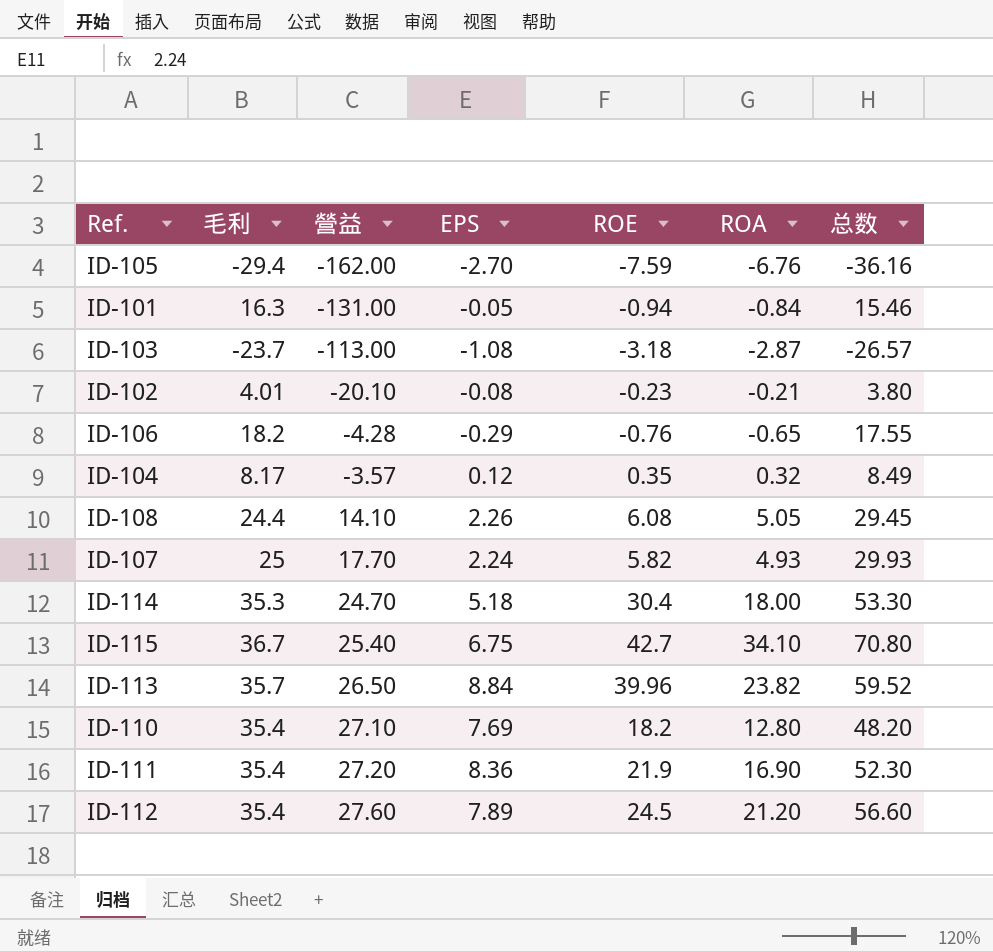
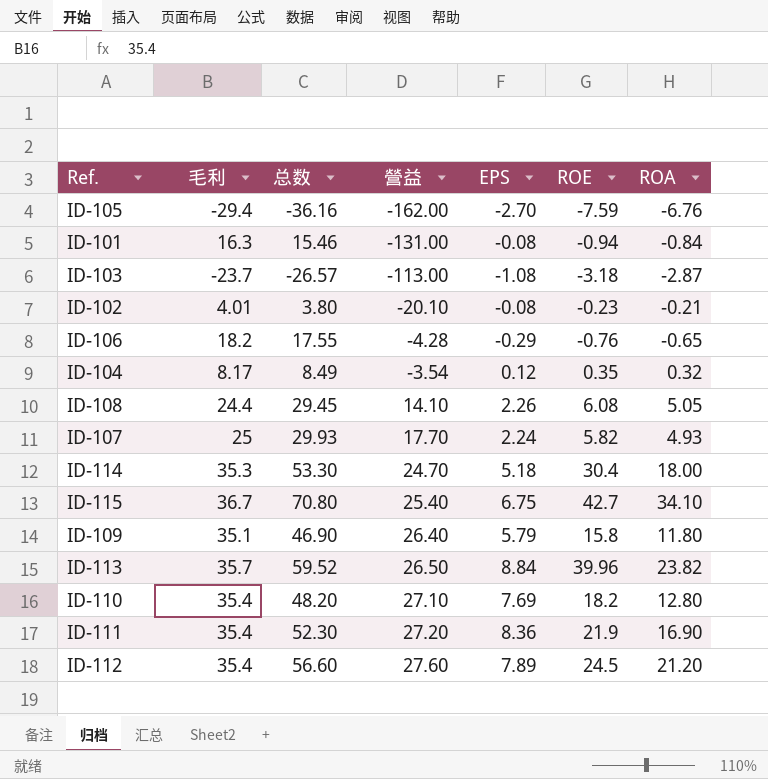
column 总数 | position: 7 -> 3
ID-101 | EPS: -0.05 -> -0.08
ID-104 | 營益: -3.57 -> -3.54
row ID-109: none -> 35.1 | 46.90 | 26.40 | 5.79 | 15.8 | 11.80

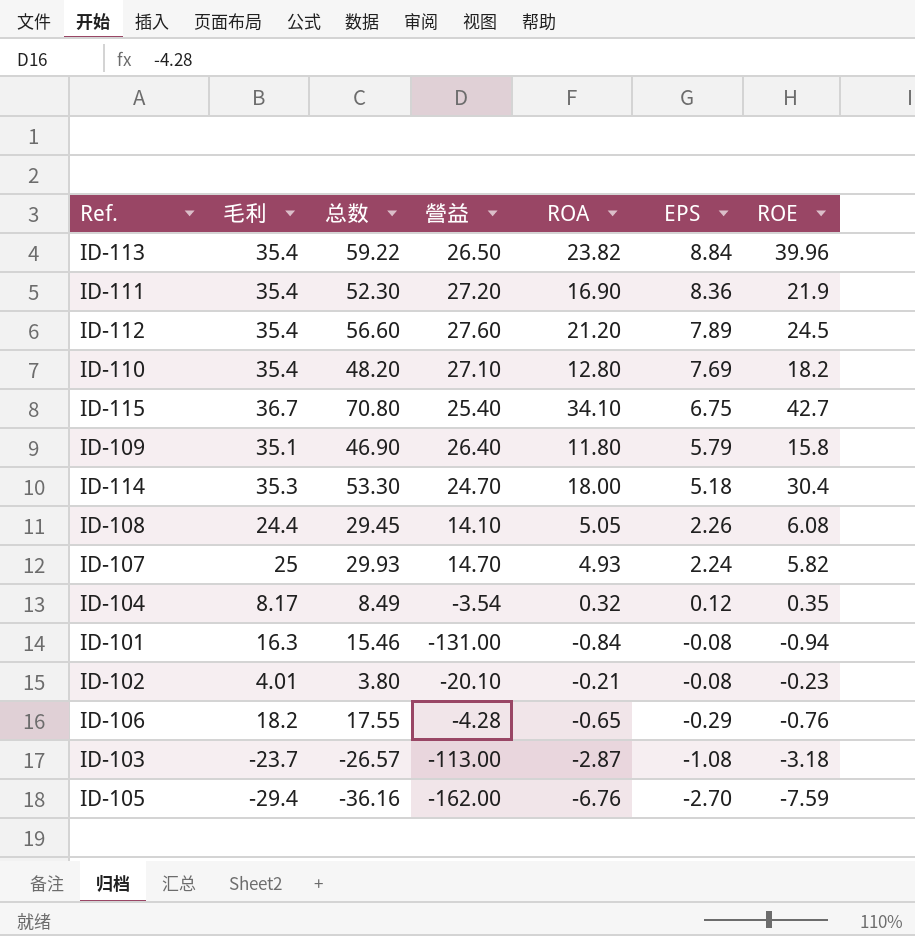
row order: 營益 ascending -> EPS descending
column ROA | position: 7 -> 5
ID-113 | 毛利: 35.7 -> 35.4
ID-113 | 总数: 59.52 -> 59.22
ID-107 | 營益: 17.70 -> 14.70

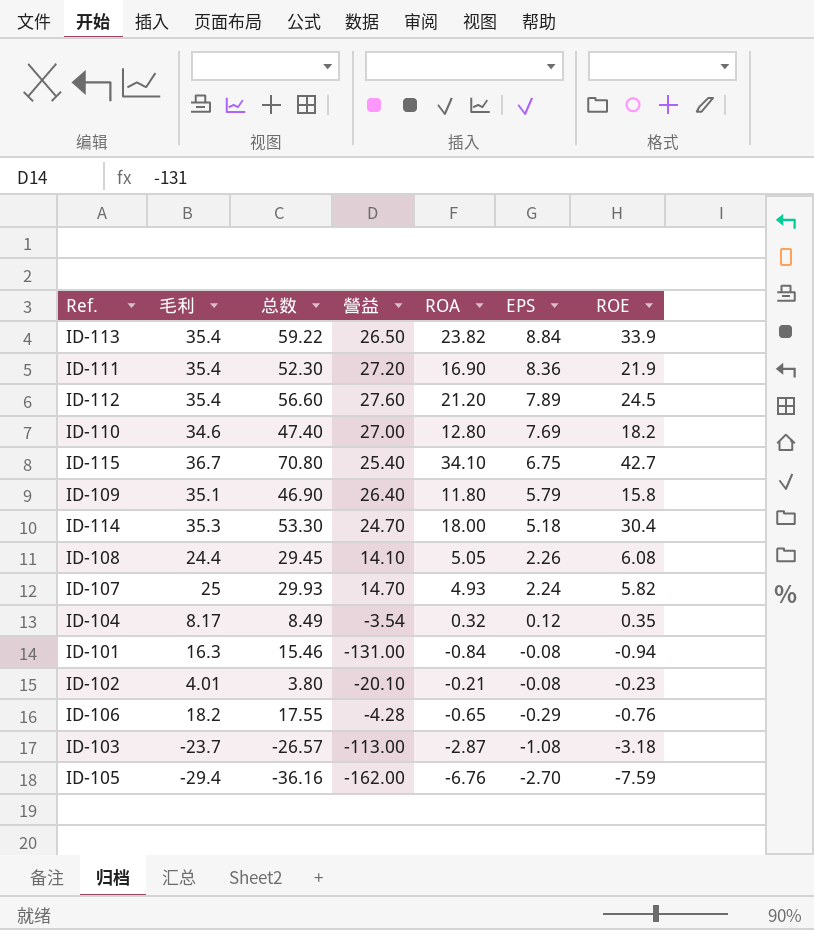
ID-113 | ROE: 39.96 -> 33.9
ID-110 | 毛利: 35.4 -> 34.6
ID-110 | 总数: 48.20 -> 47.40
ID-110 | 營益: 27.10 -> 27.00

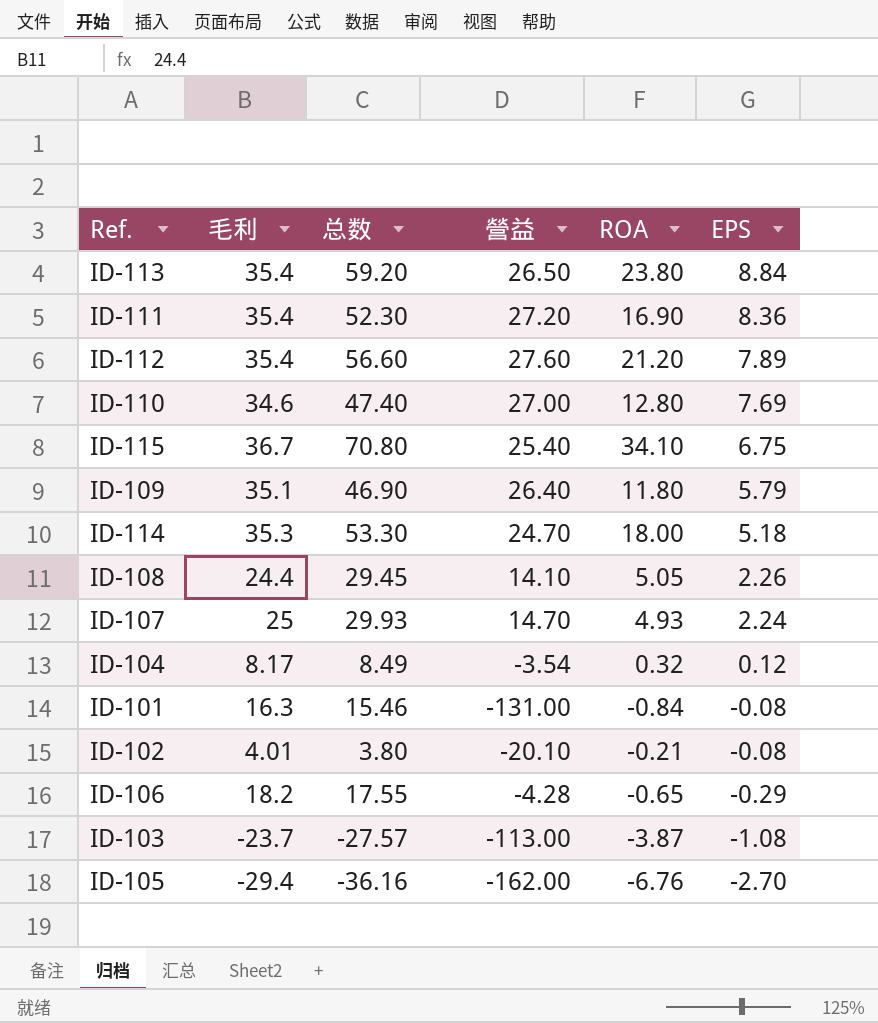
column ROE | position: 7 -> none
ID-113 | 总数: 59.22 -> 59.20
ID-113 | ROA: 23.82 -> 23.80
ID-103 | 总数: -26.57 -> -27.57
ID-103 | ROA: -2.87 -> -3.87

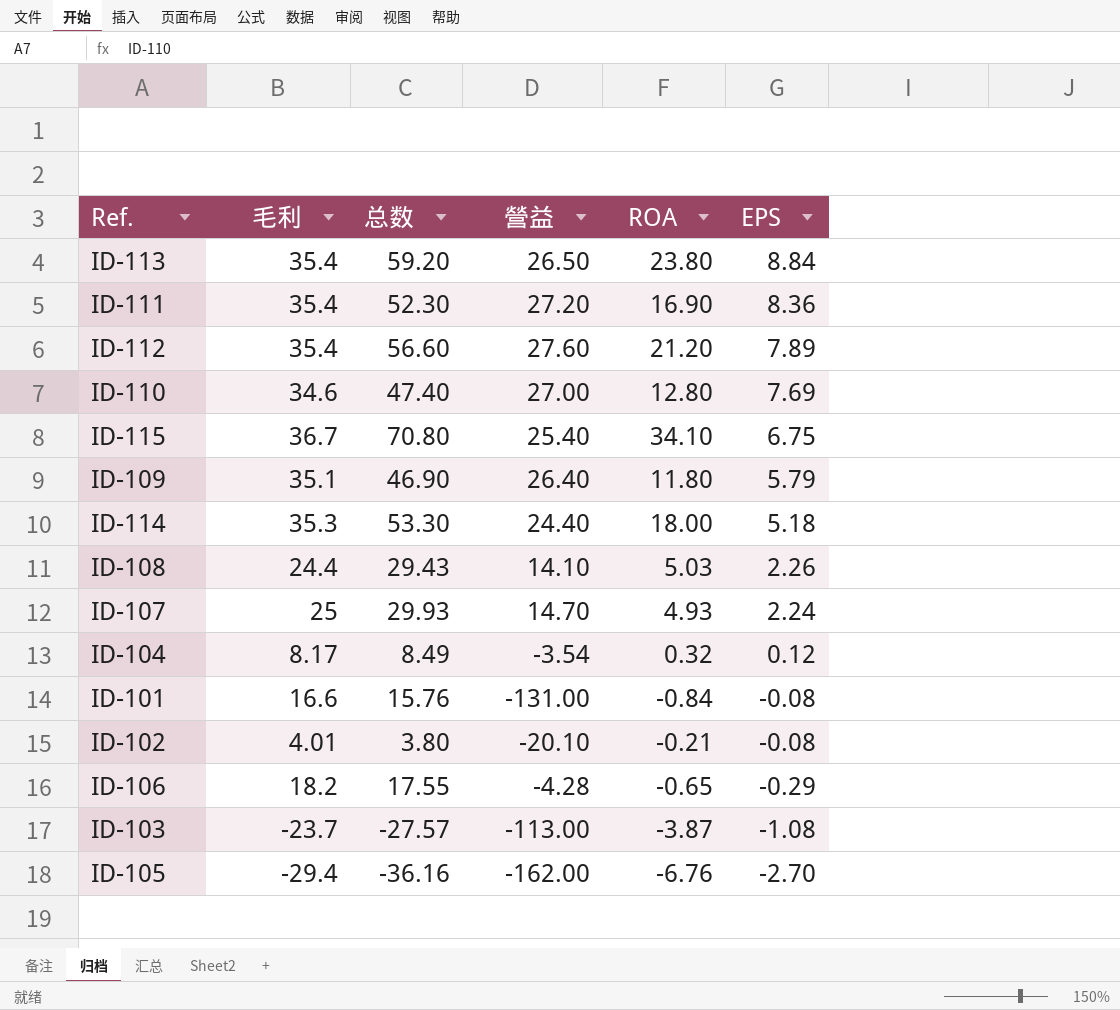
ID-114 | 營益: 24.70 -> 24.40
ID-108 | 总数: 29.45 -> 29.43
ID-108 | ROA: 5.05 -> 5.03
ID-101 | 毛利: 16.3 -> 16.6
ID-101 | 总数: 15.46 -> 15.76

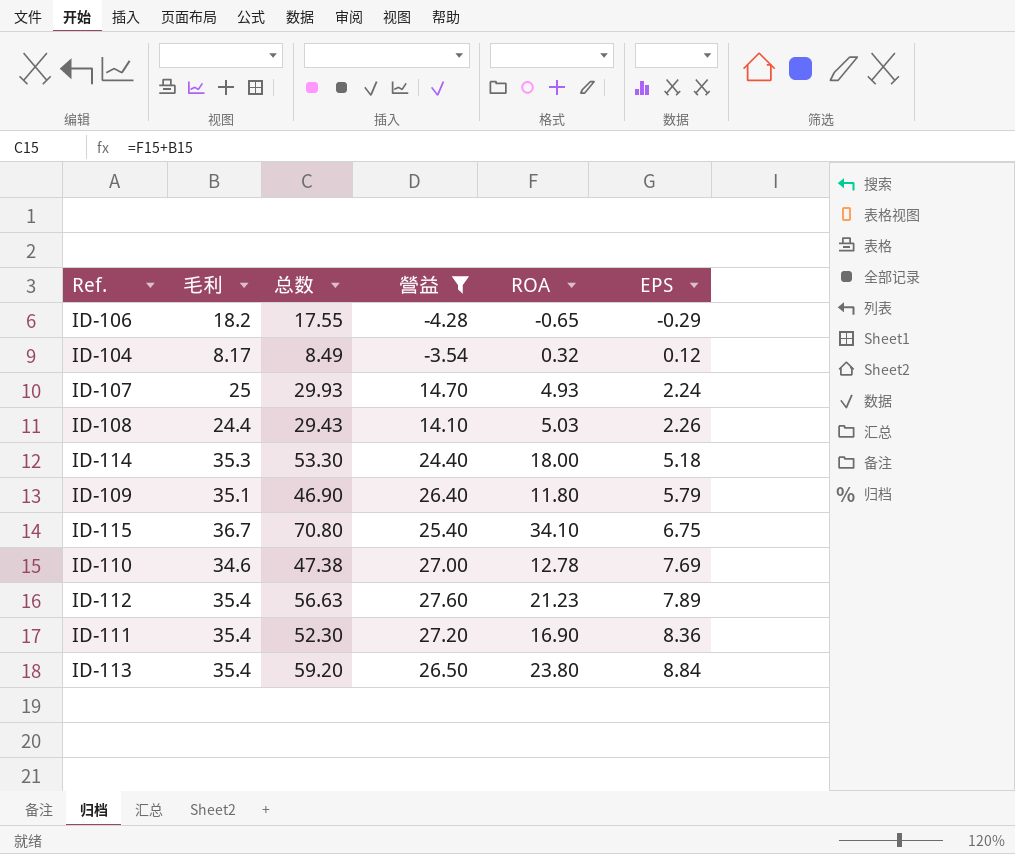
filter: none -> 營益 >= -4.28
row order: EPS descending -> EPS ascending
ID-110 | 总数: 47.40 -> 47.38
ID-110 | ROA: 12.80 -> 12.78
ID-112 | 总数: 56.60 -> 56.63
ID-112 | ROA: 21.20 -> 21.23

